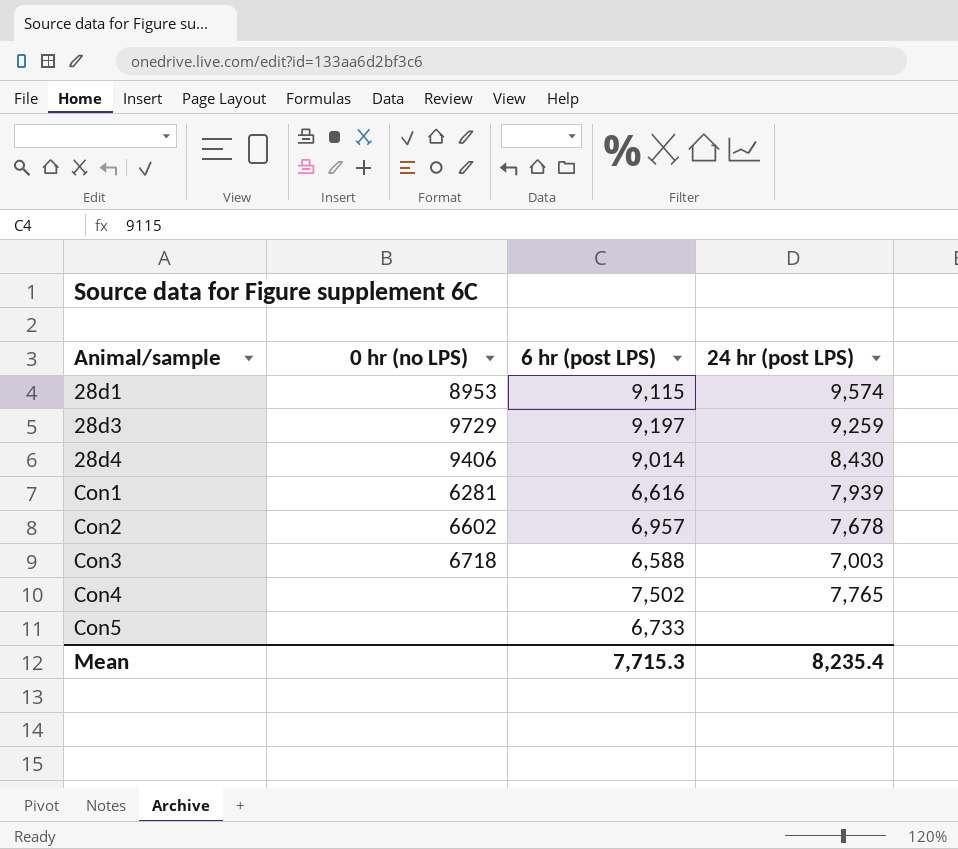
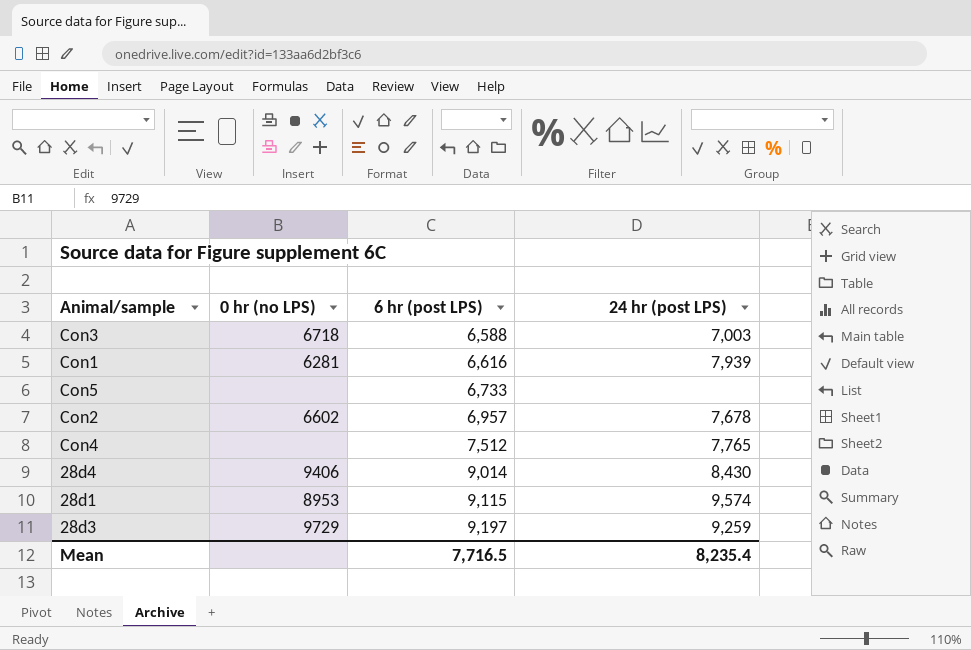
row order: Animal/sample ascending -> 6 hr (post LPS) ascending
Con4 | 6 hr (post LPS): 7,502 -> 7,512
Mean | 6 hr (post LPS): 7,715.3 -> 7,716.5

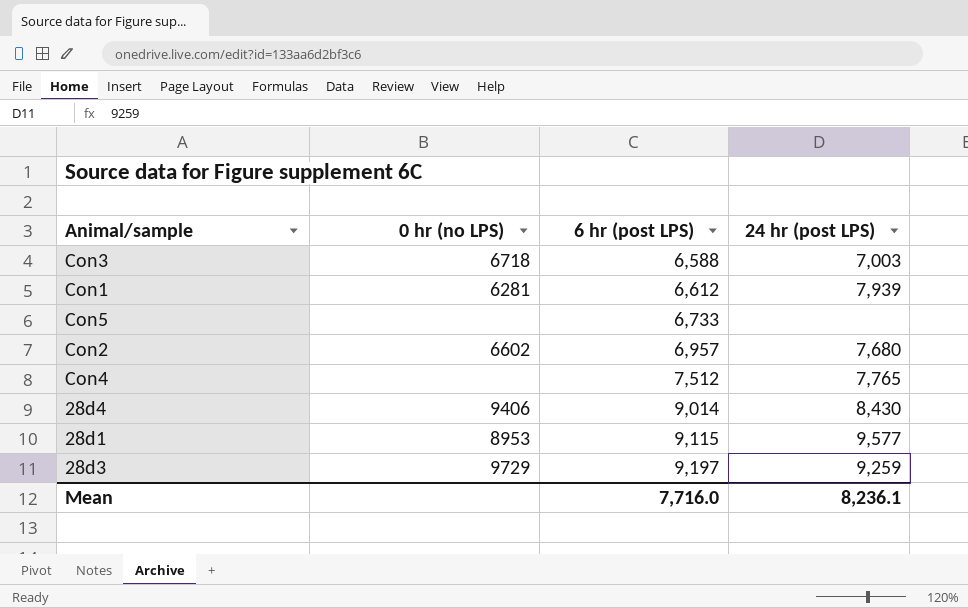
Con1 | 6 hr (post LPS): 6,616 -> 6,612
Con2 | 24 hr (post LPS): 7,678 -> 7,680
28d1 | 24 hr (post LPS): 9,574 -> 9,577
Mean | 6 hr (post LPS): 7,716.5 -> 7,716.0
Mean | 24 hr (post LPS): 8,235.4 -> 8,236.1

